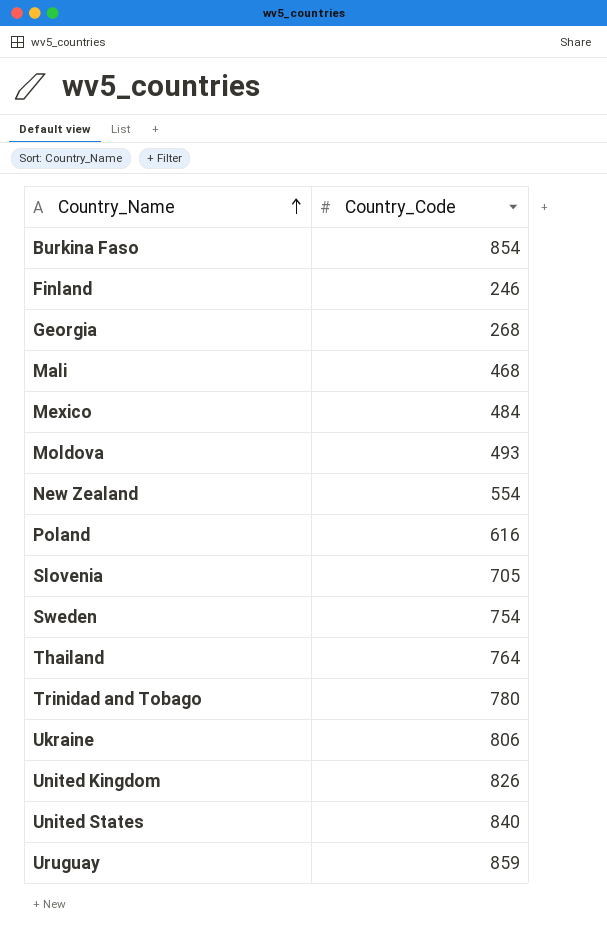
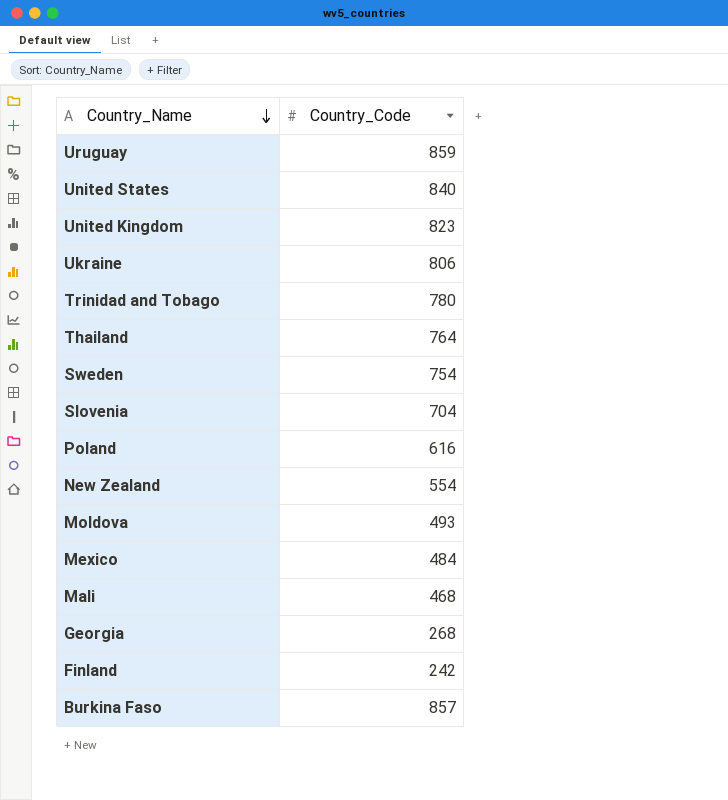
row order: Country_Name ascending -> Country_Name descending
United Kingdom | Country_Code: 826 -> 823
Slovenia | Country_Code: 705 -> 704
Finland | Country_Code: 246 -> 242
Burkina Faso | Country_Code: 854 -> 857

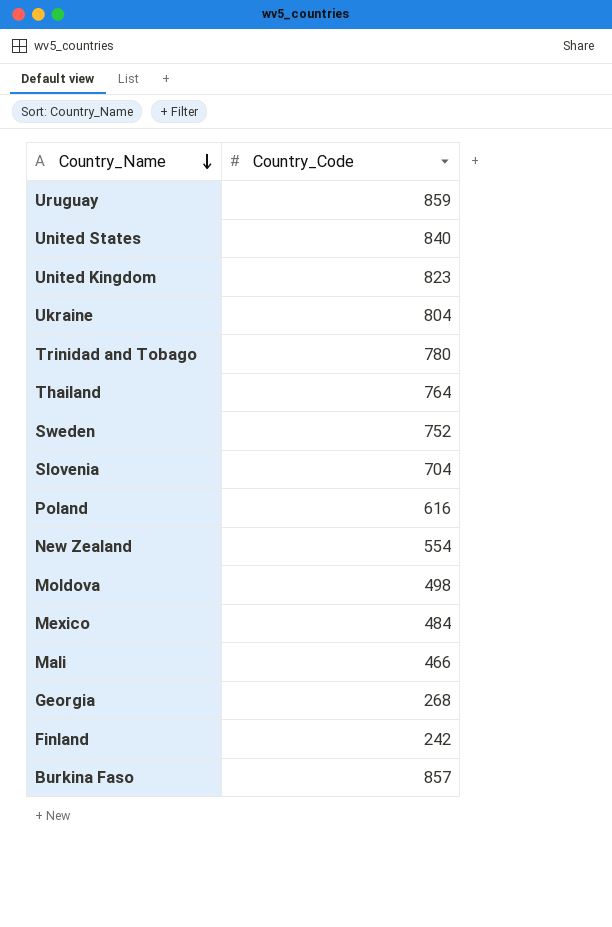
Ukraine | Country_Code: 806 -> 804
Sweden | Country_Code: 754 -> 752
Moldova | Country_Code: 493 -> 498
Mali | Country_Code: 468 -> 466

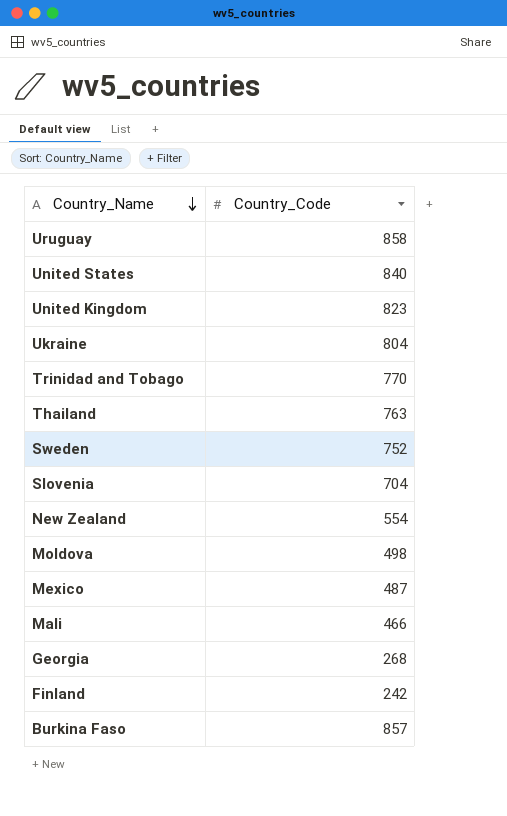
row Poland: 616 -> none
Uruguay | Country_Code: 859 -> 858
Trinidad and Tobago | Country_Code: 780 -> 770
Thailand | Country_Code: 764 -> 763
Mexico | Country_Code: 484 -> 487

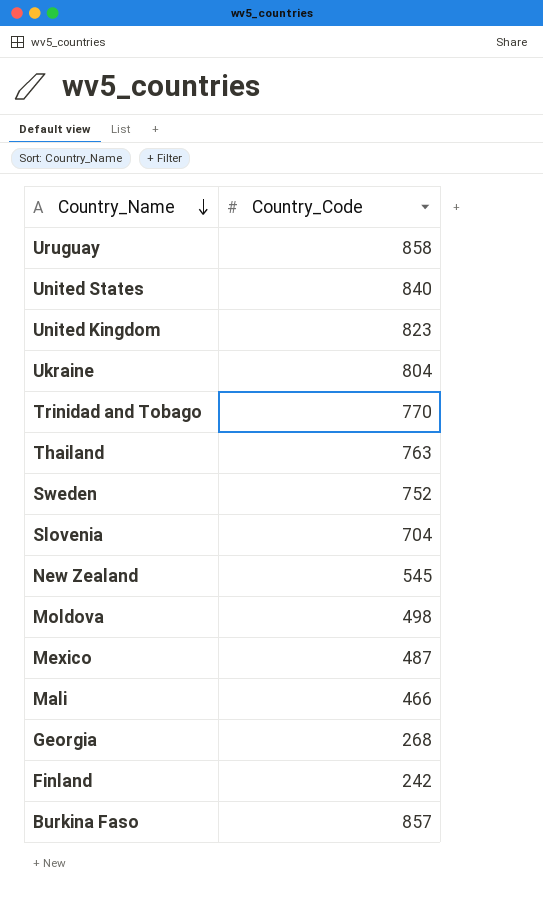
New Zealand | Country_Code: 554 -> 545

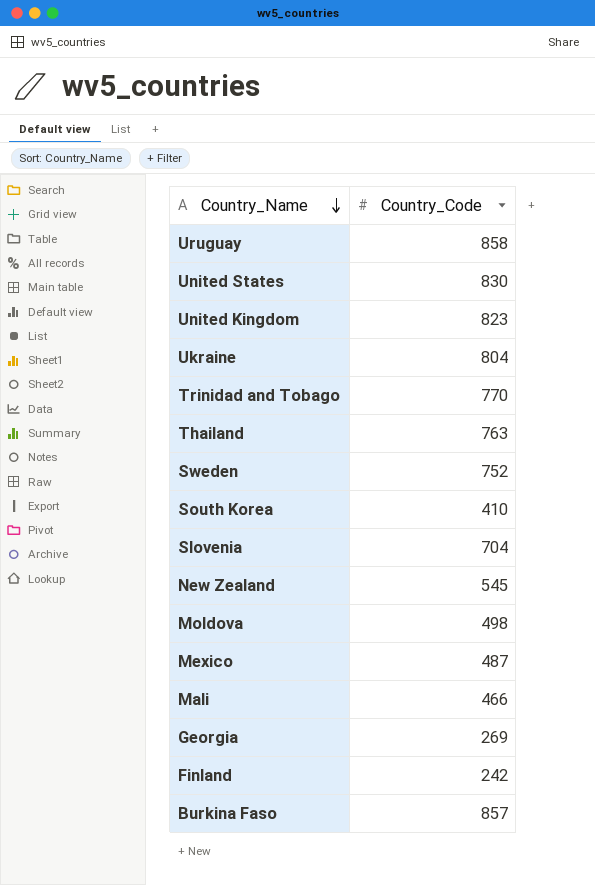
United States | Country_Code: 840 -> 830
row South Korea: none -> 410
Georgia | Country_Code: 268 -> 269

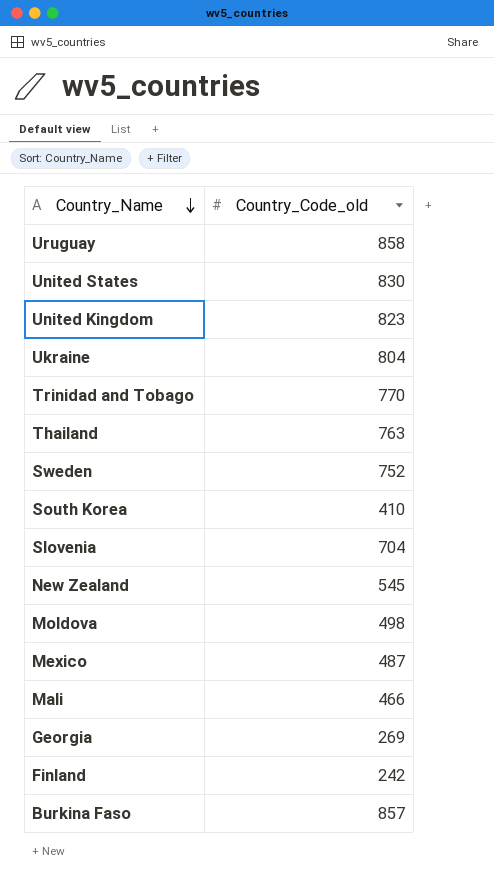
column name: Country_Code -> Country_Code_old

